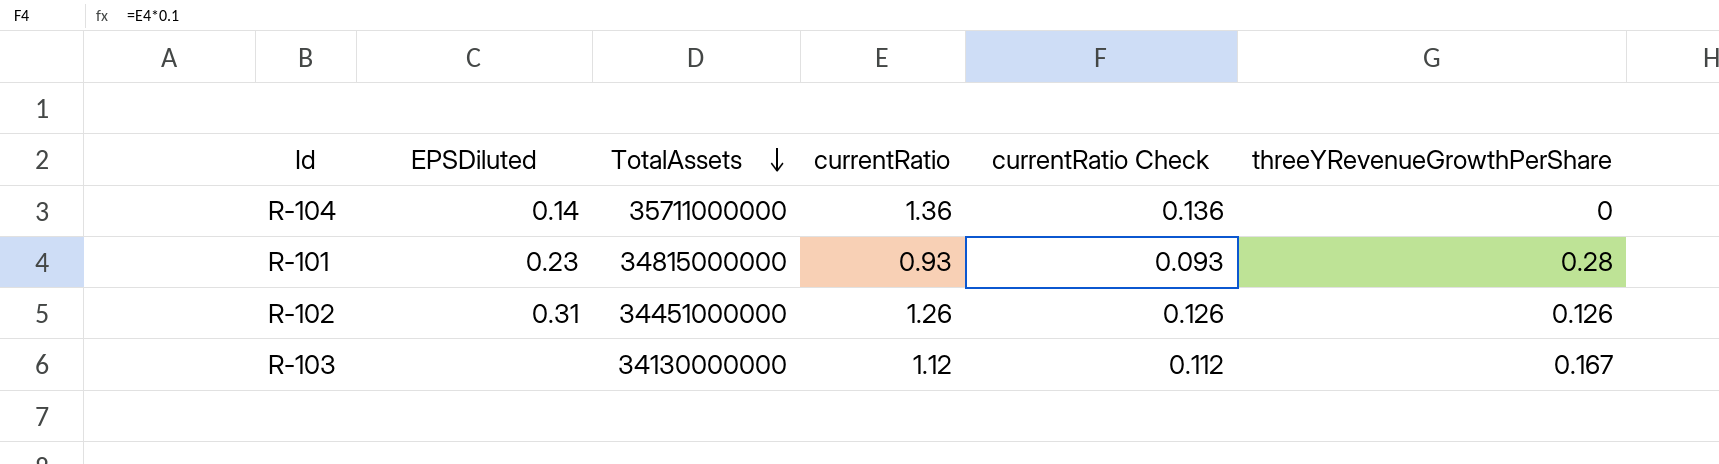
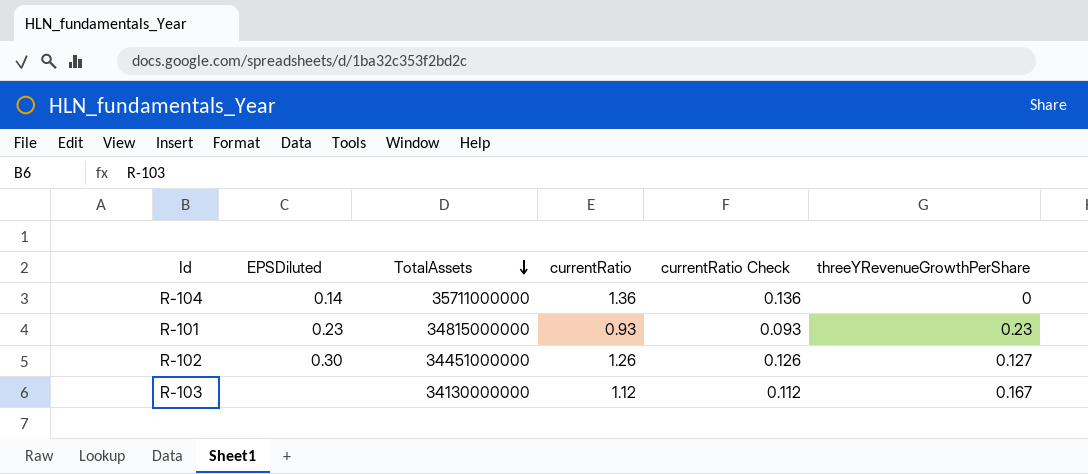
R-101 | threeYRevenueGrowthPerShare: 0.28 -> 0.23
R-102 | EPSDiluted: 0.31 -> 0.30
R-102 | threeYRevenueGrowthPerShare: 0.126 -> 0.127

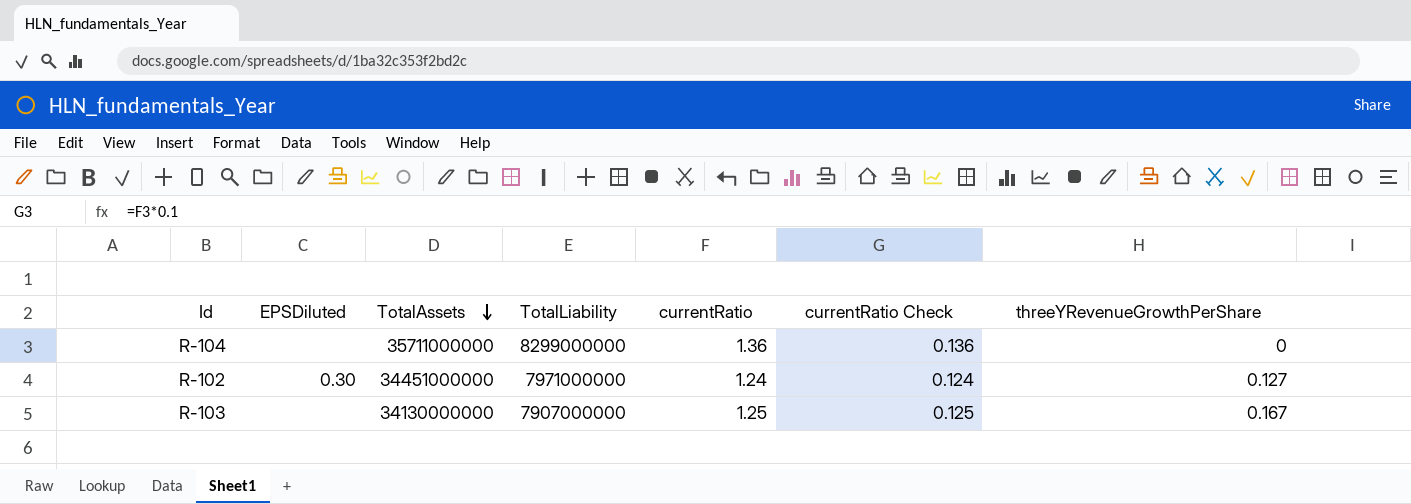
column TotalLiability | position: none -> 4
row R-101: 0.23 | 34815000000 | 0.93 | 0.093 | 0.23 -> none
R-104 | EPSDiluted: 0.14 -> none
R-102 | currentRatio: 1.26 -> 1.24
R-102 | currentRatio Check: 0.126 -> 0.124
R-103 | currentRatio: 1.12 -> 1.25
R-103 | currentRatio Check: 0.112 -> 0.125

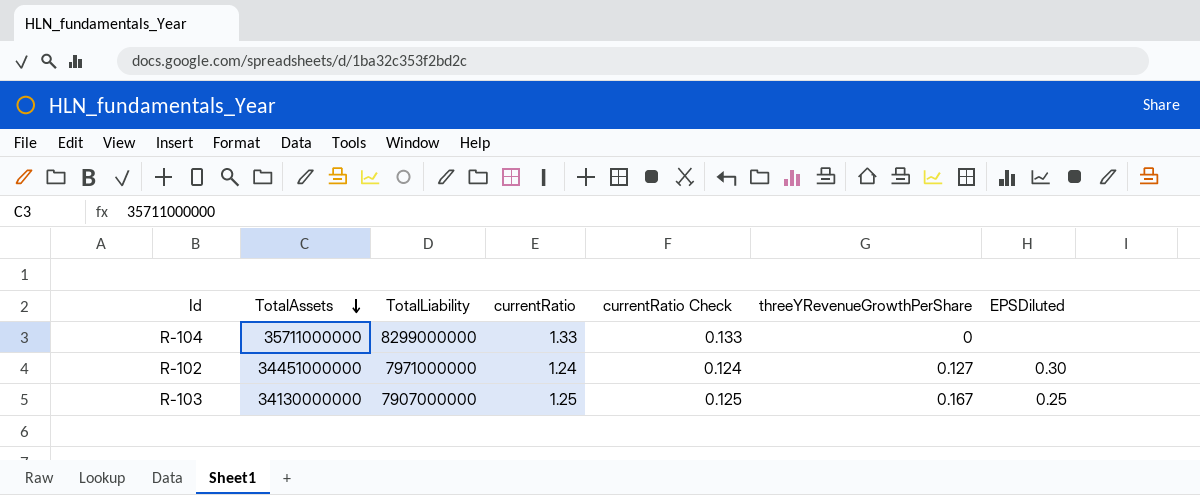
column EPSDiluted | position: 2 -> 7
R-104 | currentRatio: 1.36 -> 1.33
R-104 | currentRatio Check: 0.136 -> 0.133
R-103 | EPSDiluted: none -> 0.25

